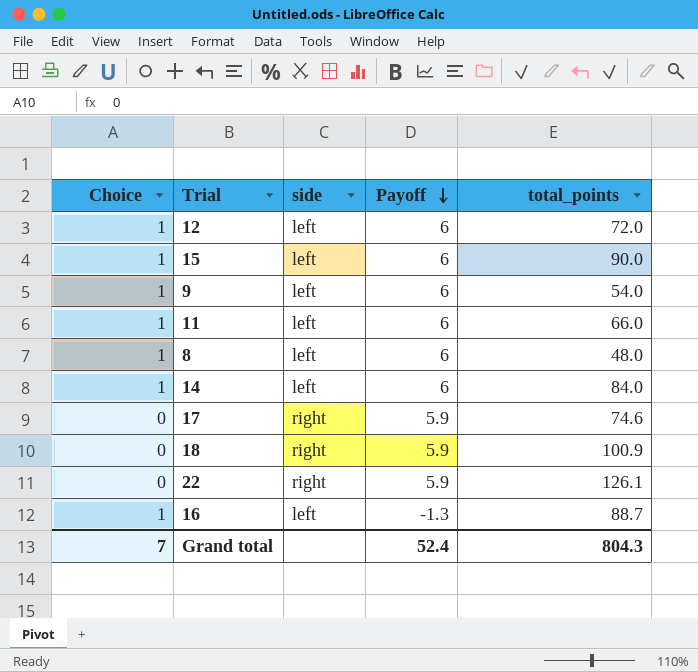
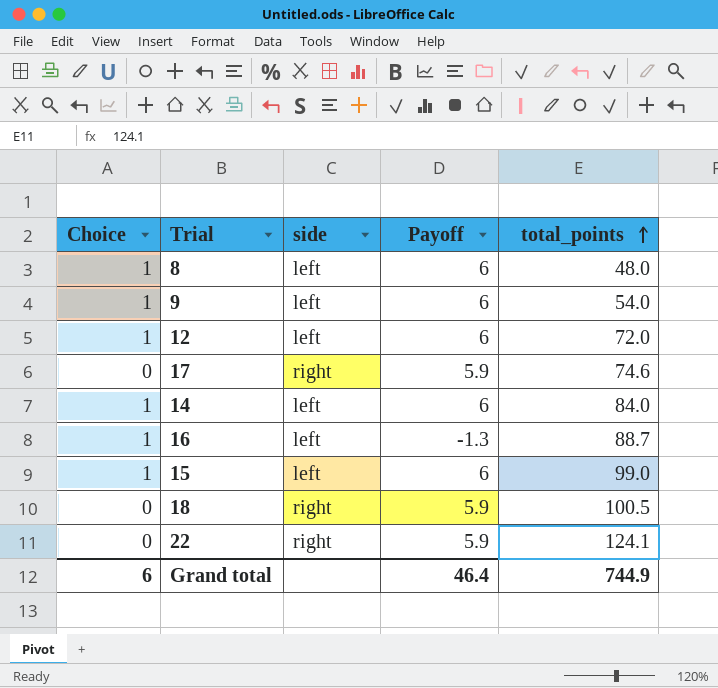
row order: Payoff descending -> total_points ascending
row 11: 1 | left | 6 | 66.0 -> none
15 | total_points: 90.0 -> 99.0
18 | total_points: 100.9 -> 100.5
22 | total_points: 126.1 -> 124.1
Grand total | Choice: 7 -> 6
Grand total | Payoff: 52.4 -> 46.4
Grand total | total_points: 804.3 -> 744.9

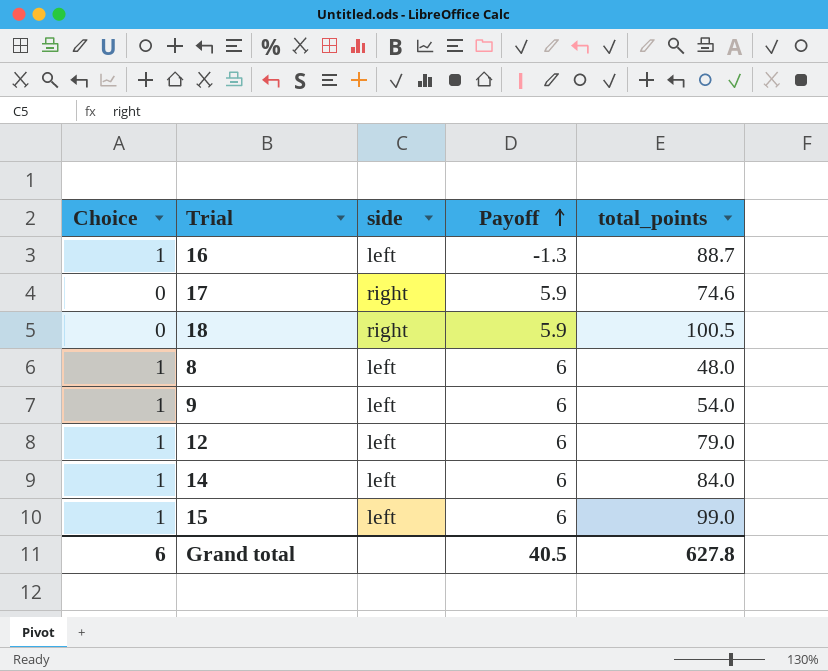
row order: total_points ascending -> Payoff ascending
row 22: 0 | right | 5.9 | 124.1 -> none
12 | total_points: 72.0 -> 79.0
Grand total | Payoff: 46.4 -> 40.5
Grand total | total_points: 744.9 -> 627.8

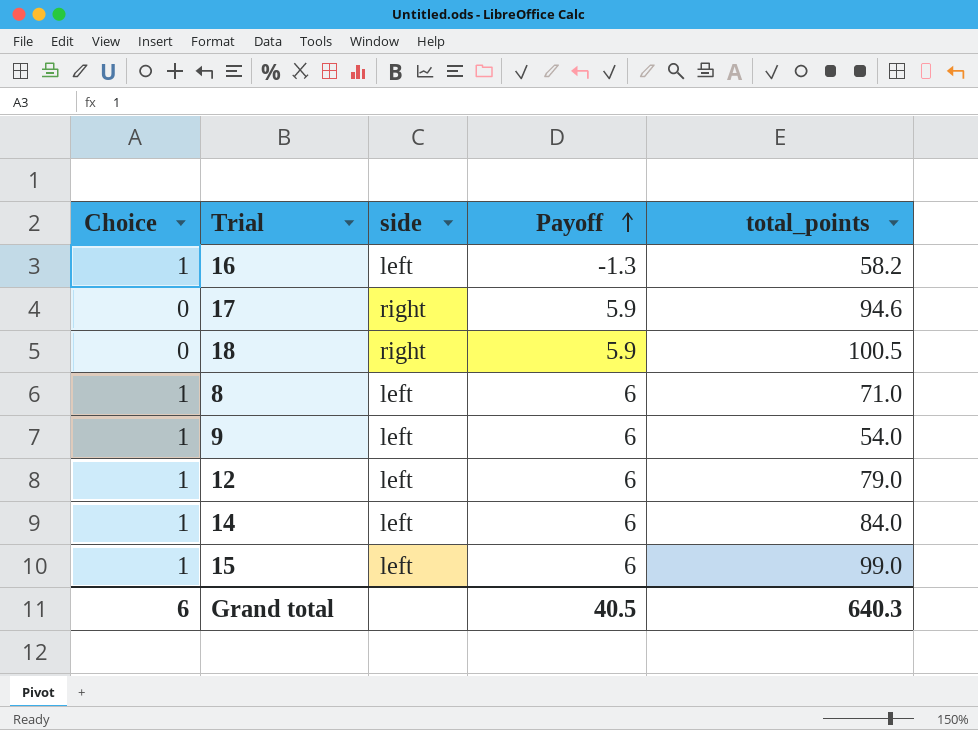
16 | total_points: 88.7 -> 58.2
17 | total_points: 74.6 -> 94.6
8 | total_points: 48.0 -> 71.0
Grand total | total_points: 627.8 -> 640.3

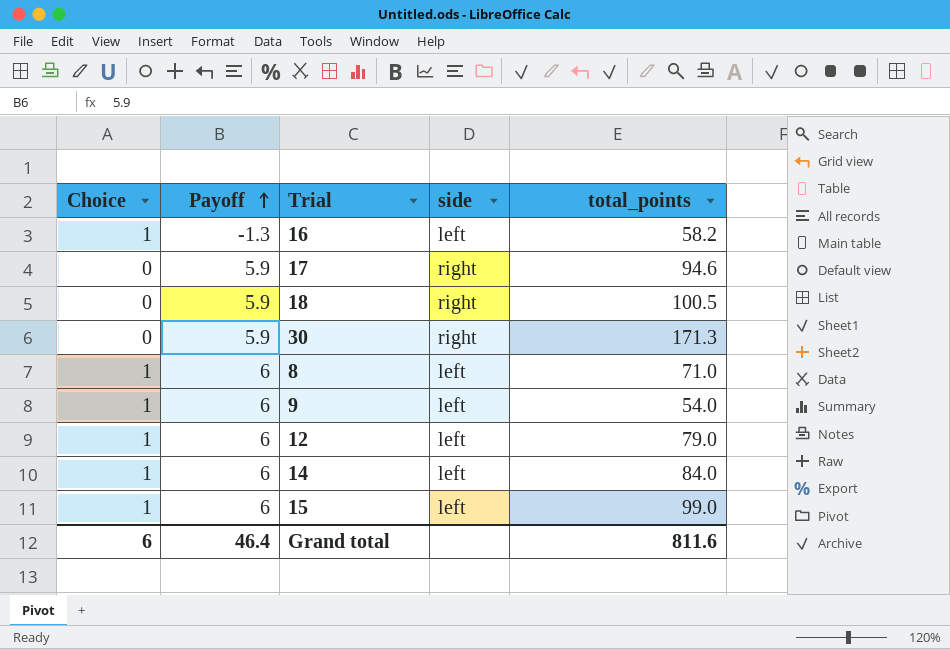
column Payoff | position: 4 -> 2
row 30: none -> 0 | 5.9 | right | 171.3
Grand total | Payoff: 40.5 -> 46.4
Grand total | total_points: 640.3 -> 811.6

